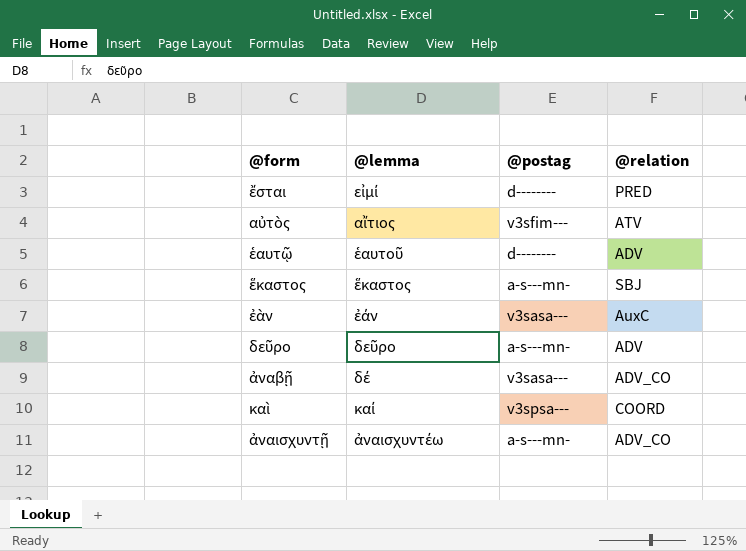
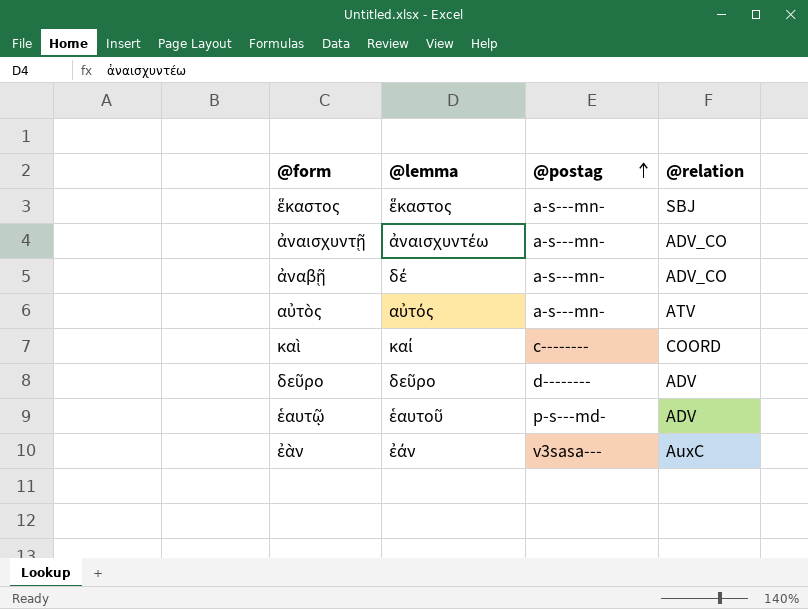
row order: none -> @postag ascending
row ἔσται: εἰμί | d-------- | PRED -> none
ἀναβῇ | @postag: v3sasa--- -> a-s---mn-
αὐτὸς | @lemma: αἴτιος -> αὐτός
αὐτὸς | @postag: v3sfim--- -> a-s---mn-
καὶ | @postag: v3spsa--- -> c--------
δεῦρο | @postag: a-s---mn- -> d--------
ἑαυτῷ | @postag: d-------- -> p-s---md-

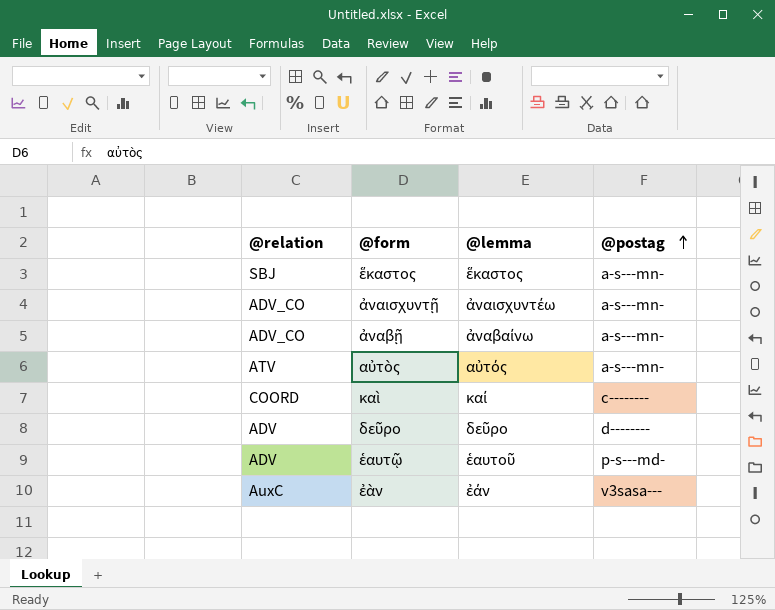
column @relation | position: 4 -> 1
ἀναβῇ | @lemma: δέ -> ἀναβαίνω

